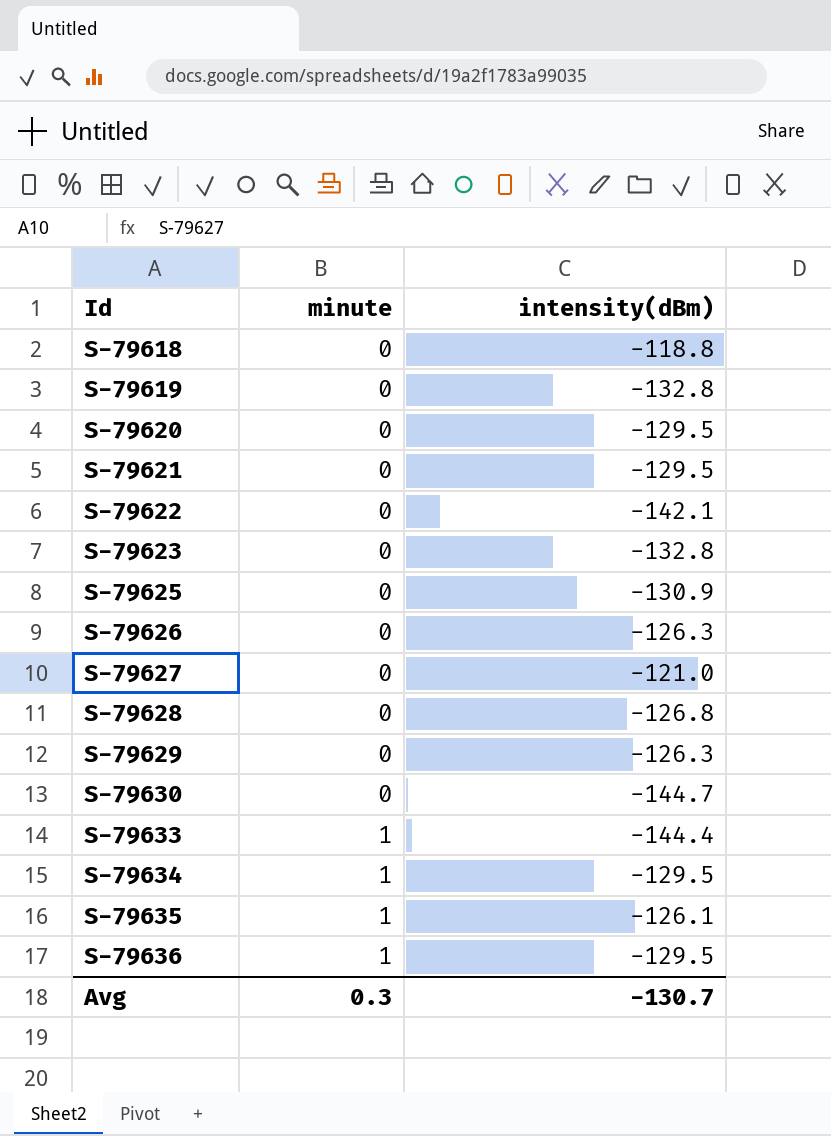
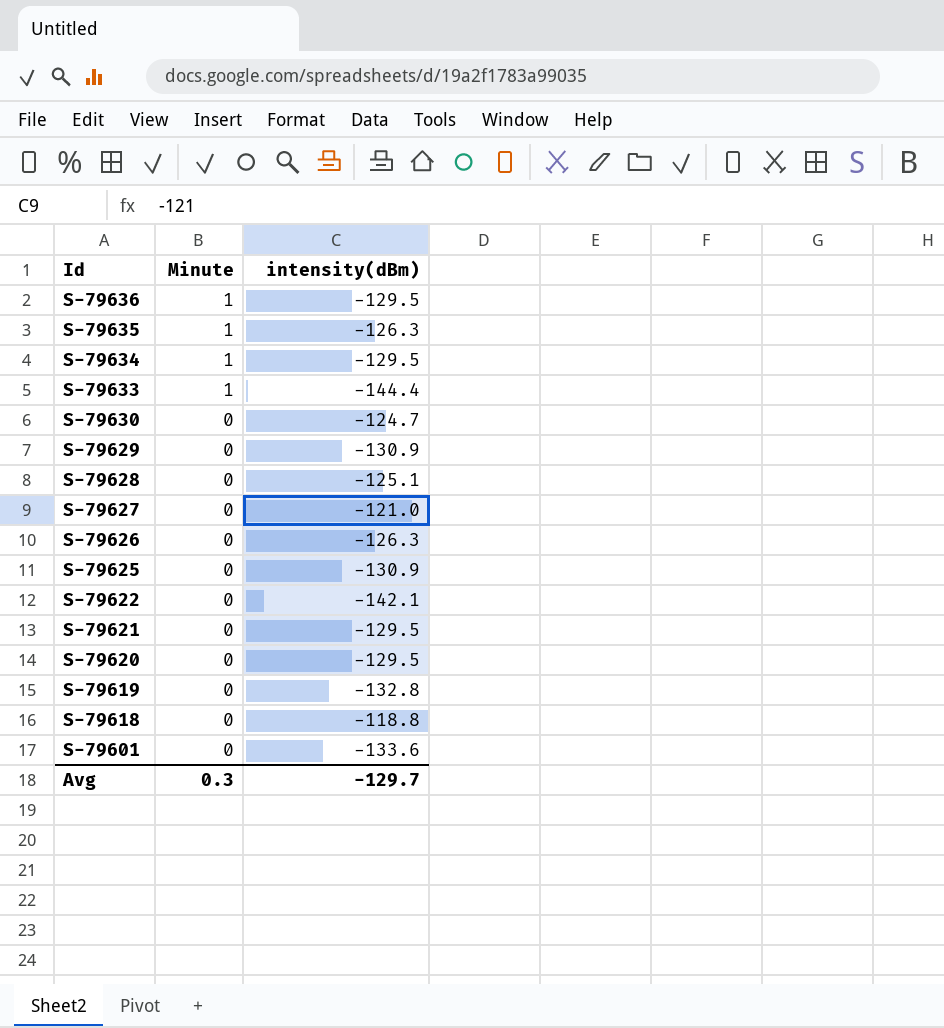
row order: Id ascending -> Id descending
column name: minute -> Minute
row S-79623: 0 | -132.8 -> none
S-79635 | intensity(dBm): -126.1 -> -126.3
S-79630 | intensity(dBm): -144.7 -> -124.7
S-79629 | intensity(dBm): -126.3 -> -130.9
S-79628 | intensity(dBm): -126.8 -> -125.1
row S-79601: none -> 0 | -133.6
Avg | intensity(dBm): -130.7 -> -129.7

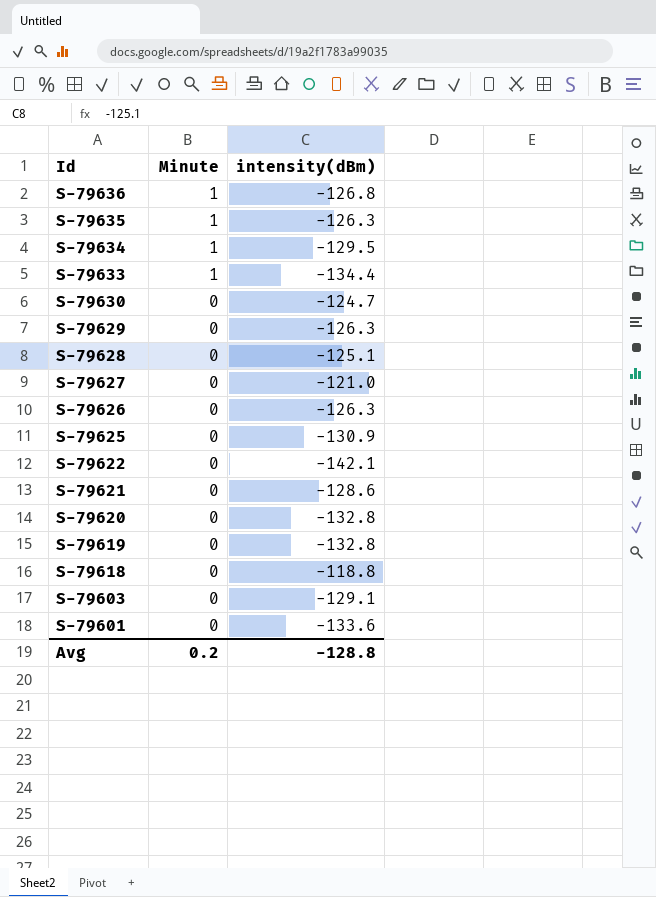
S-79636 | intensity(dBm): -129.5 -> -126.8
S-79633 | intensity(dBm): -144.4 -> -134.4
S-79629 | intensity(dBm): -130.9 -> -126.3
S-79621 | intensity(dBm): -129.5 -> -128.6
S-79620 | intensity(dBm): -129.5 -> -132.8
row S-79603: none -> 0 | -129.1
Avg | Minute: 0.3 -> 0.2
Avg | intensity(dBm): -129.7 -> -128.8

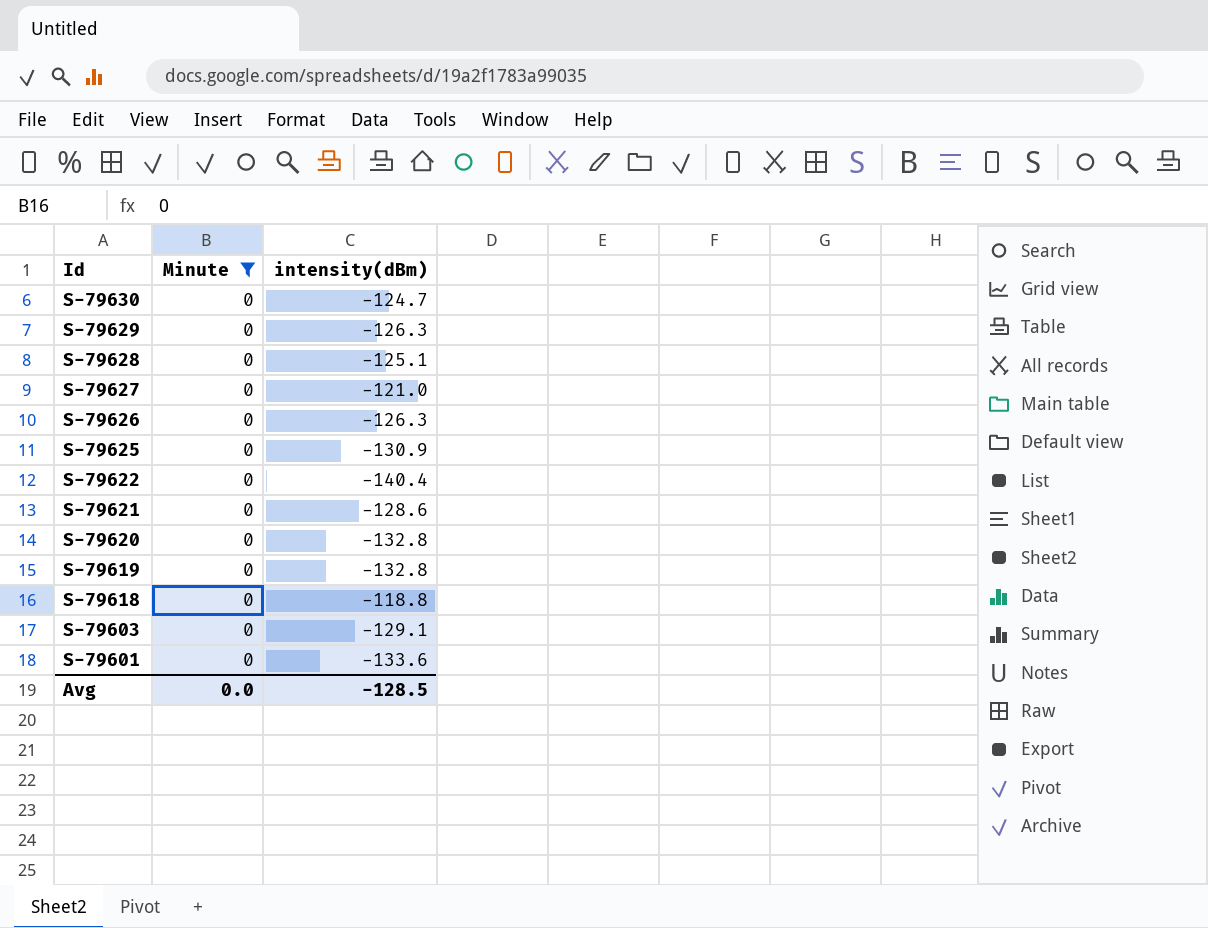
filter: none -> Minute = 0
S-79622 | intensity(dBm): -142.1 -> -140.4
Avg | Minute: 0.2 -> 0.0
Avg | intensity(dBm): -128.8 -> -128.5

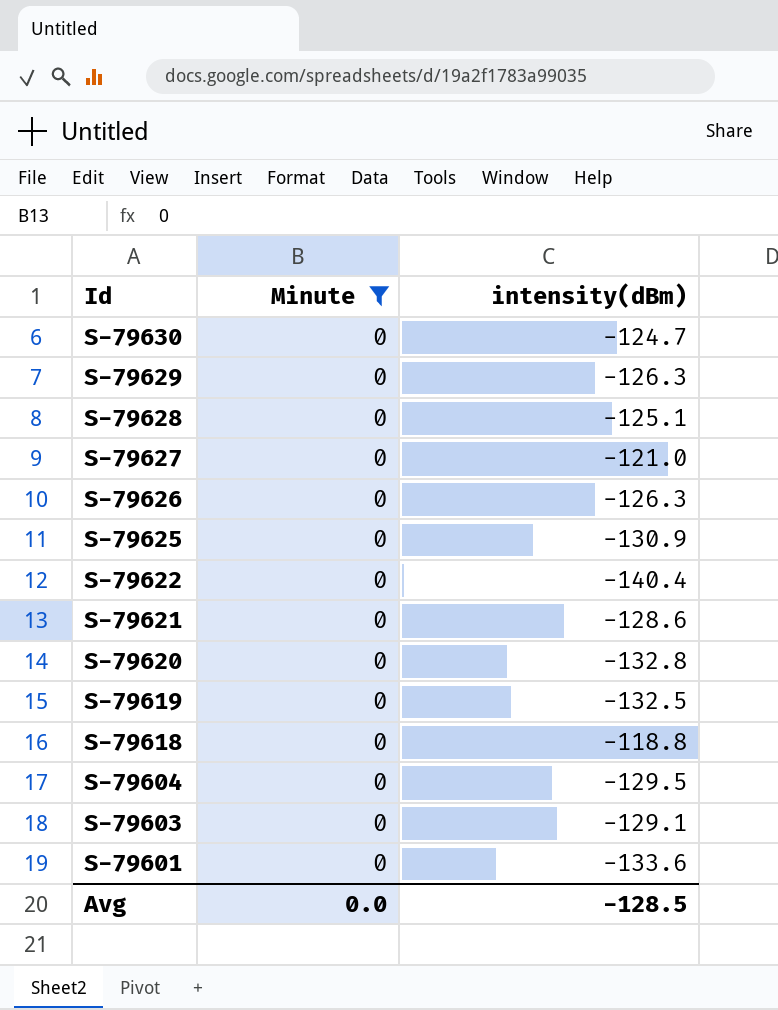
S-79619 | intensity(dBm): -132.8 -> -132.5
row S-79604: none -> 0 | -129.5

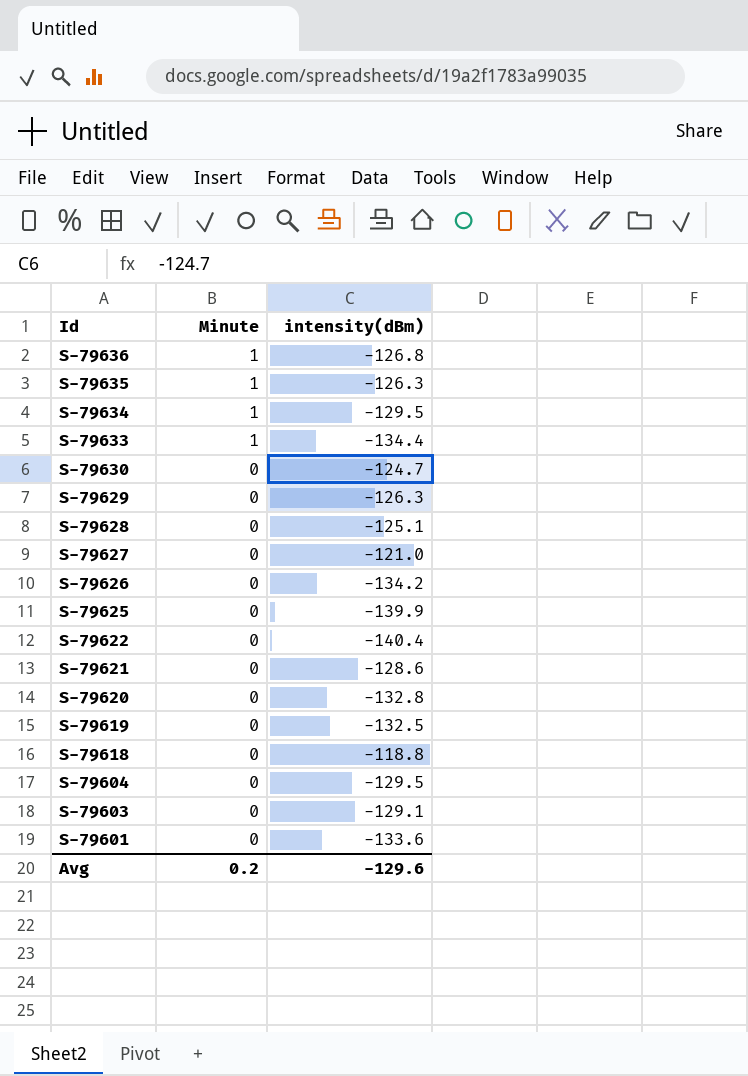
filter: Minute = 0 -> none
S-79626 | intensity(dBm): -126.3 -> -134.2
S-79625 | intensity(dBm): -130.9 -> -139.9
Avg | Minute: 0.0 -> 0.2
Avg | intensity(dBm): -128.5 -> -129.6

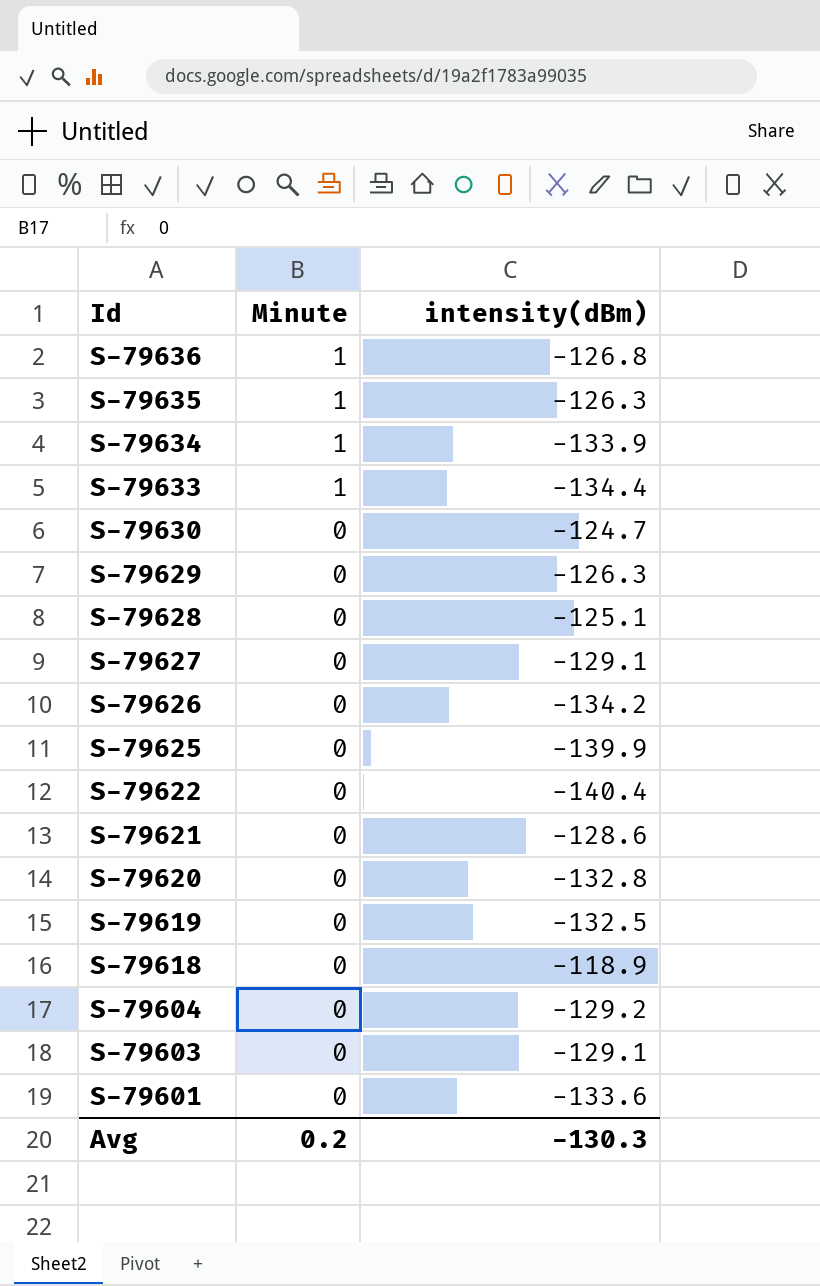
S-79634 | intensity(dBm): -129.5 -> -133.9
S-79627 | intensity(dBm): -121.0 -> -129.1
S-79618 | intensity(dBm): -118.8 -> -118.9
S-79604 | intensity(dBm): -129.5 -> -129.2
Avg | intensity(dBm): -129.6 -> -130.3

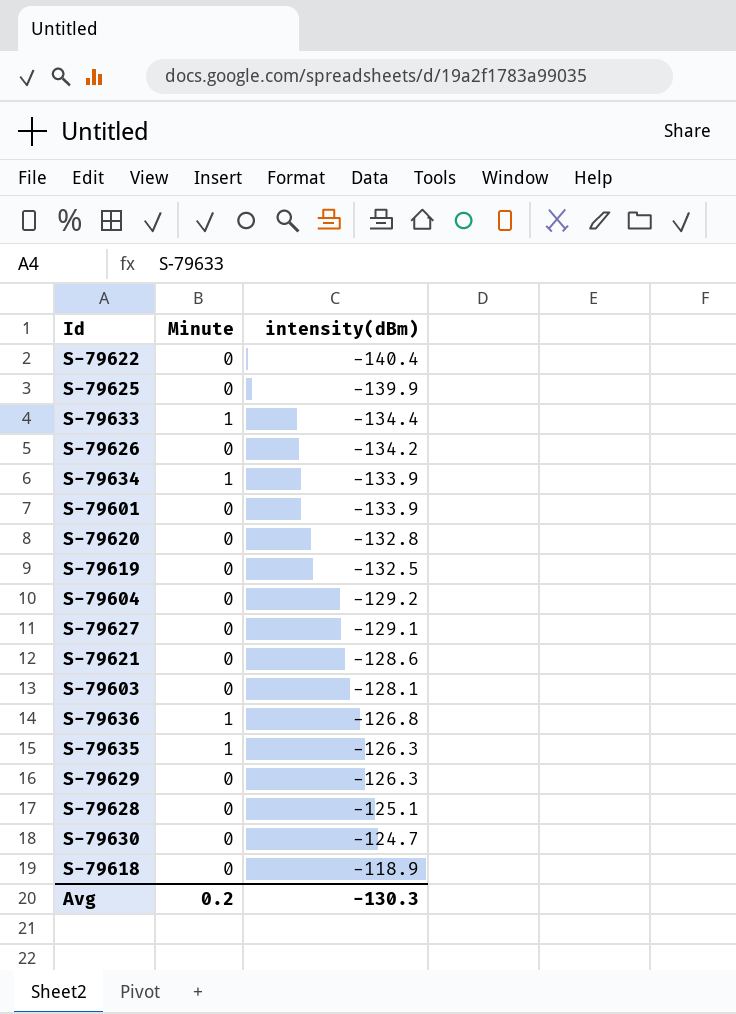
row order: Id descending -> intensity(dBm) ascending
S-79601 | intensity(dBm): -133.6 -> -133.9
S-79603 | intensity(dBm): -129.1 -> -128.1

